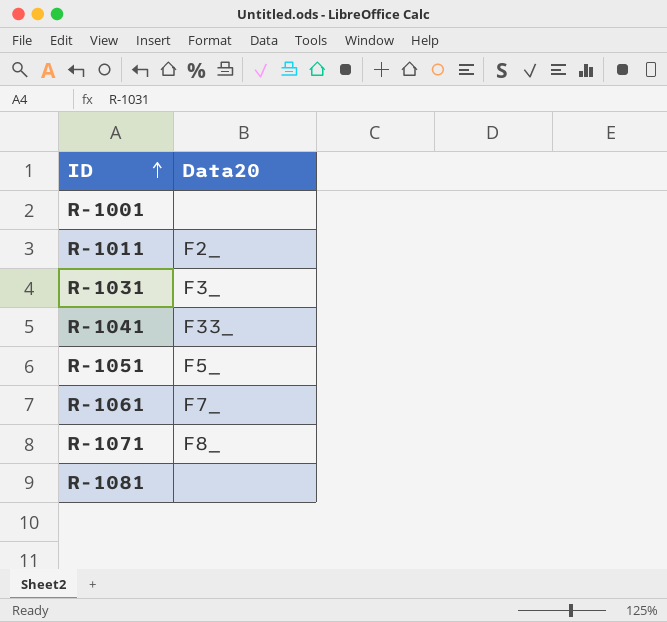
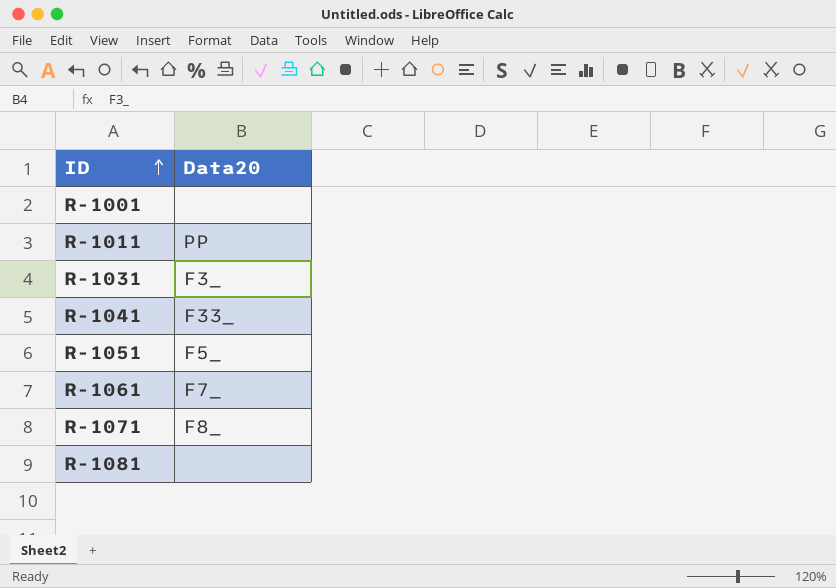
R-1011 | Data20: F2_ -> PP

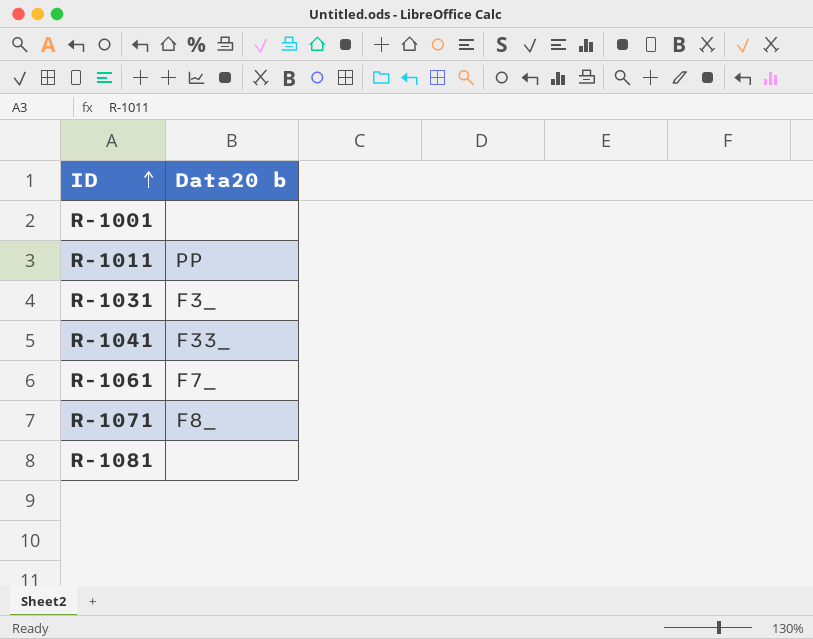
column name: Data20 -> Data20 b
row R-1051: F5_ -> none

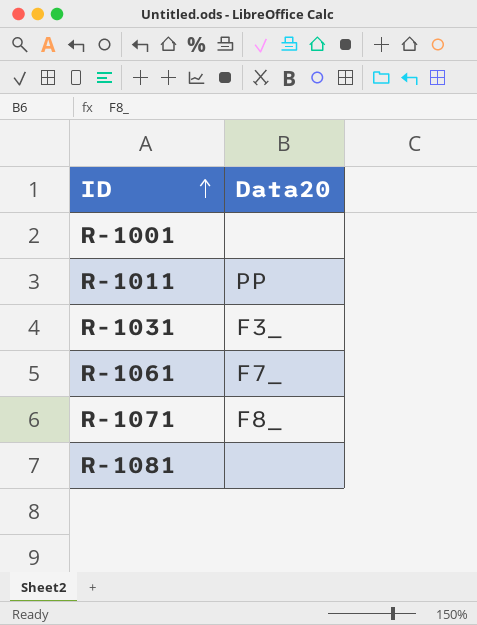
column name: Data20 b -> Data20
row R-1041: F33_ -> none

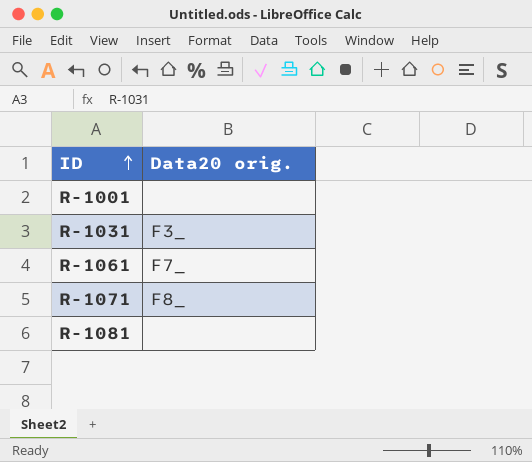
column name: Data20 -> Data20 orig.
row R-1011: PP -> none

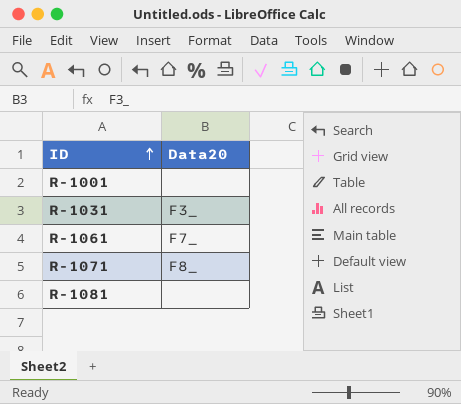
column name: Data20 orig. -> Data20

